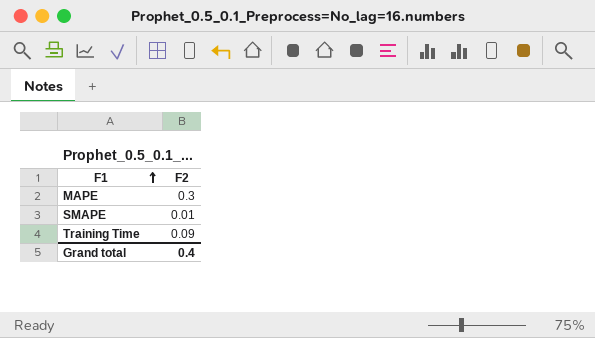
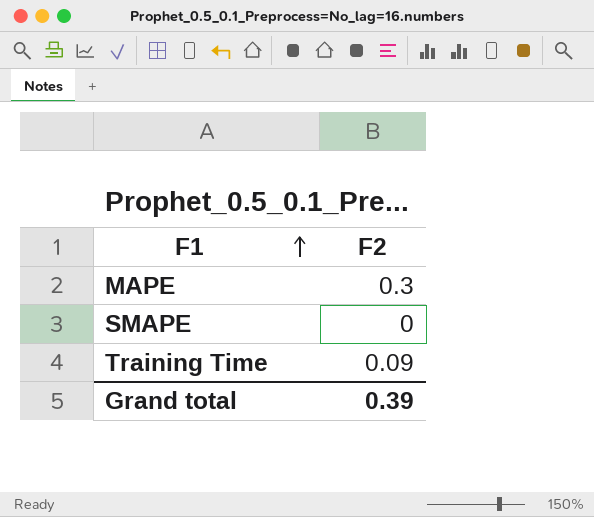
SMAPE | F2: 0.01 -> 0
Grand total | F2: 0.4 -> 0.39

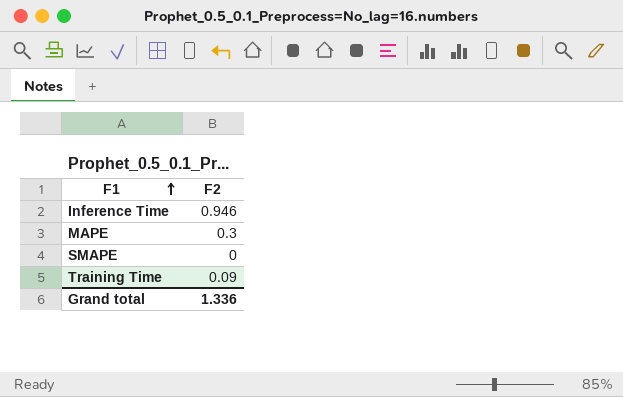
row Inference Time: none -> 0.946
Grand total | F2: 0.39 -> 1.336

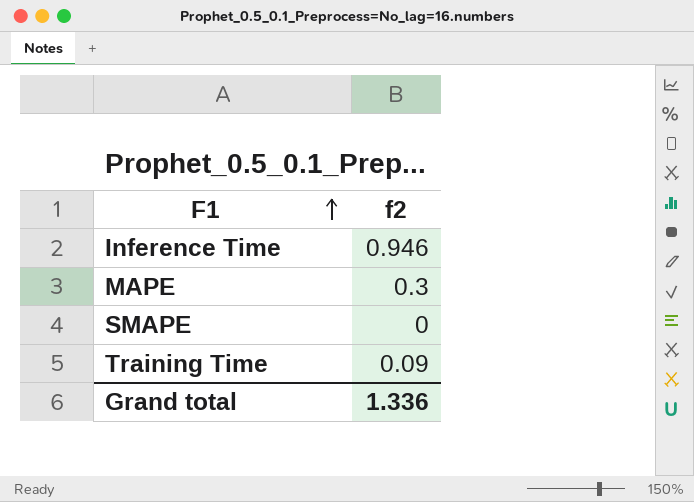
column name: F2 -> f2

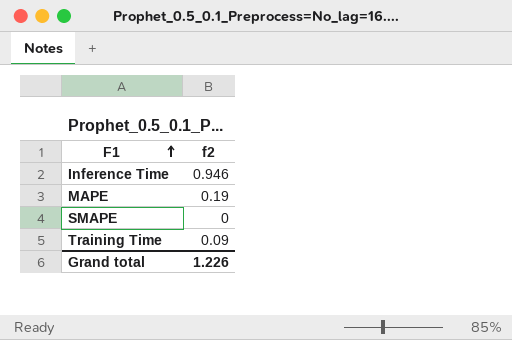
MAPE | f2: 0.3 -> 0.19
Grand total | f2: 1.336 -> 1.226

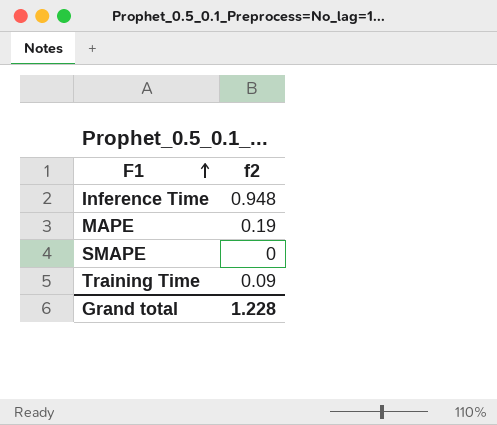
Inference Time | f2: 0.946 -> 0.948
Grand total | f2: 1.226 -> 1.228

